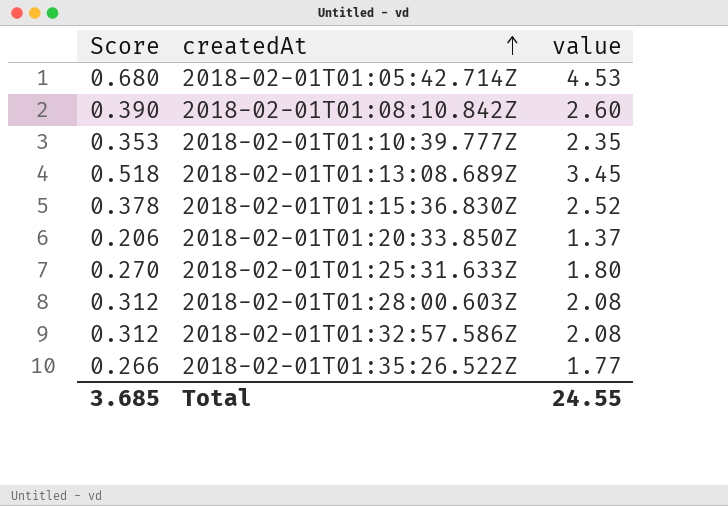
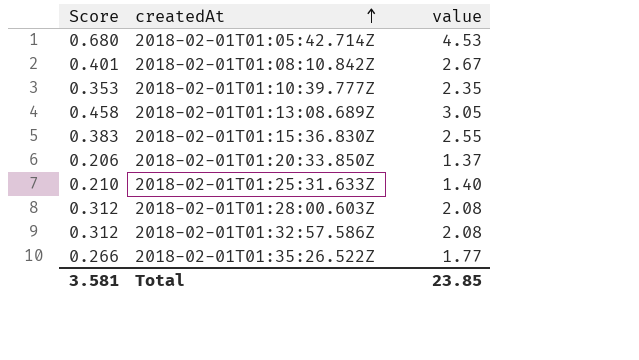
2018-02-01T01:08:10.842Z | Score: 0.390 -> 0.401
2018-02-01T01:08:10.842Z | value: 2.60 -> 2.67
2018-02-01T01:13:08.689Z | Score: 0.518 -> 0.458
2018-02-01T01:13:08.689Z | value: 3.45 -> 3.05
2018-02-01T01:15:36.830Z | Score: 0.378 -> 0.383
2018-02-01T01:15:36.830Z | value: 2.52 -> 2.55
2018-02-01T01:25:31.633Z | Score: 0.270 -> 0.210
2018-02-01T01:25:31.633Z | value: 1.80 -> 1.40
Total | Score: 3.685 -> 3.581
Total | value: 24.55 -> 23.85

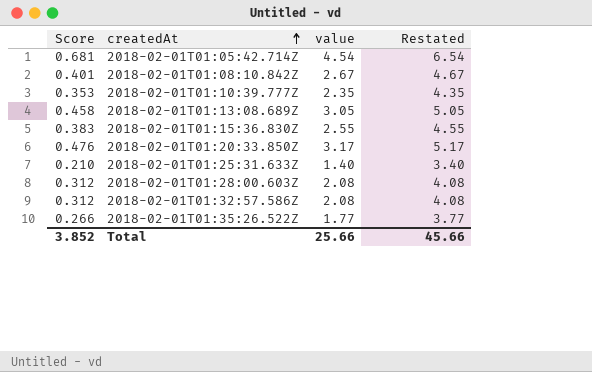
column Restated | formula: none -> [value] + 2
2018-02-01T01:05:42.714Z | Score: 0.680 -> 0.681
2018-02-01T01:05:42.714Z | value: 4.53 -> 4.54
2018-02-01T01:20:33.850Z | Score: 0.206 -> 0.476
2018-02-01T01:20:33.850Z | value: 1.37 -> 3.17
Total | Score: 3.581 -> 3.852
Total | value: 23.85 -> 25.66

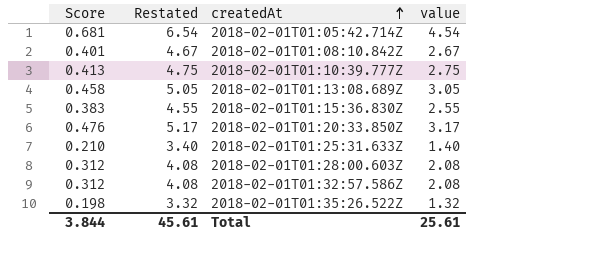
column Restated | position: 4 -> 2
2018-02-01T01:10:39.777Z | Score: 0.353 -> 0.413
2018-02-01T01:10:39.777Z | Restated: 4.35 -> 4.75
2018-02-01T01:10:39.777Z | value: 2.35 -> 2.75
2018-02-01T01:35:26.522Z | Score: 0.266 -> 0.198
2018-02-01T01:35:26.522Z | Restated: 3.77 -> 3.32
2018-02-01T01:35:26.522Z | value: 1.77 -> 1.32
Total | Score: 3.852 -> 3.844
Total | Restated: 45.66 -> 45.61
Total | value: 25.66 -> 25.61

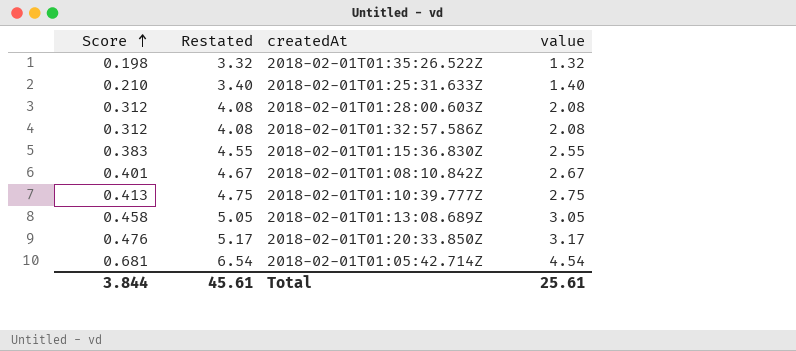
row order: createdAt ascending -> Score ascending

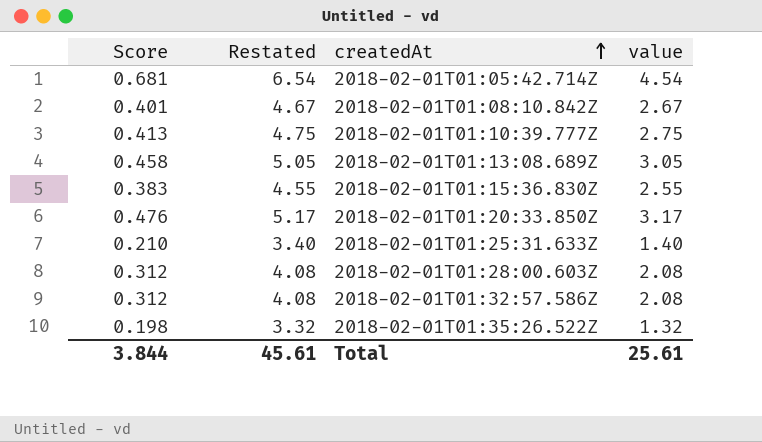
row order: Score ascending -> createdAt ascending

